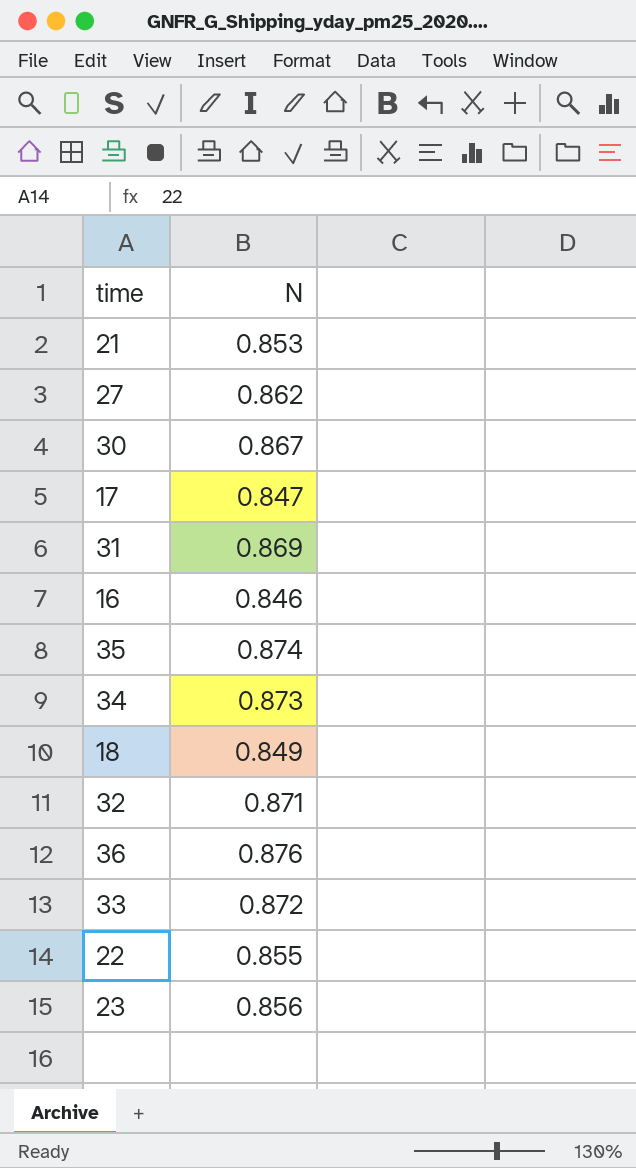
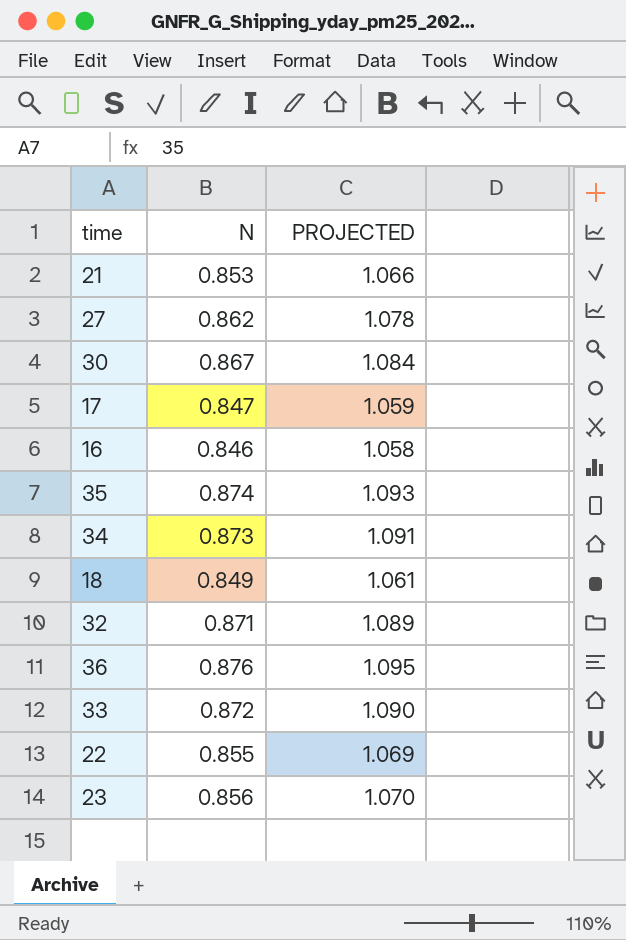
column PROJECTED | formula: none -> [N] * 1.25
row 31: 0.869 -> none

